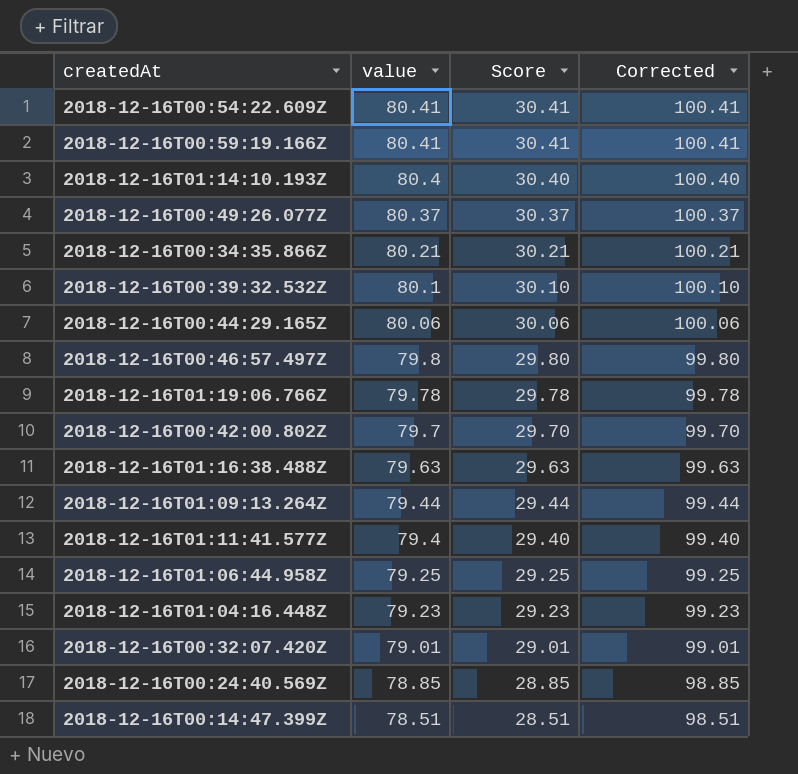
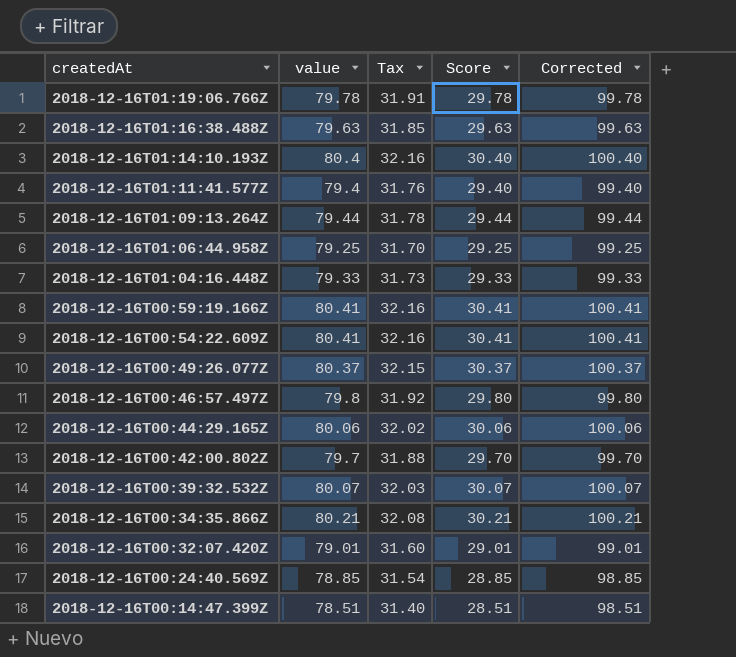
row order: value descending -> createdAt descending
column Tax | formula: none -> [value] * 0.4
2018-12-16T01:04:16.448Z | value: 79.23 -> 79.33
2018-12-16T01:04:16.448Z | Score: 29.23 -> 29.33
2018-12-16T01:04:16.448Z | Corrected: 99.23 -> 99.33
2018-12-16T00:39:32.532Z | value: 80.1 -> 80.07
2018-12-16T00:39:32.532Z | Score: 30.10 -> 30.07
2018-12-16T00:39:32.532Z | Corrected: 100.10 -> 100.07

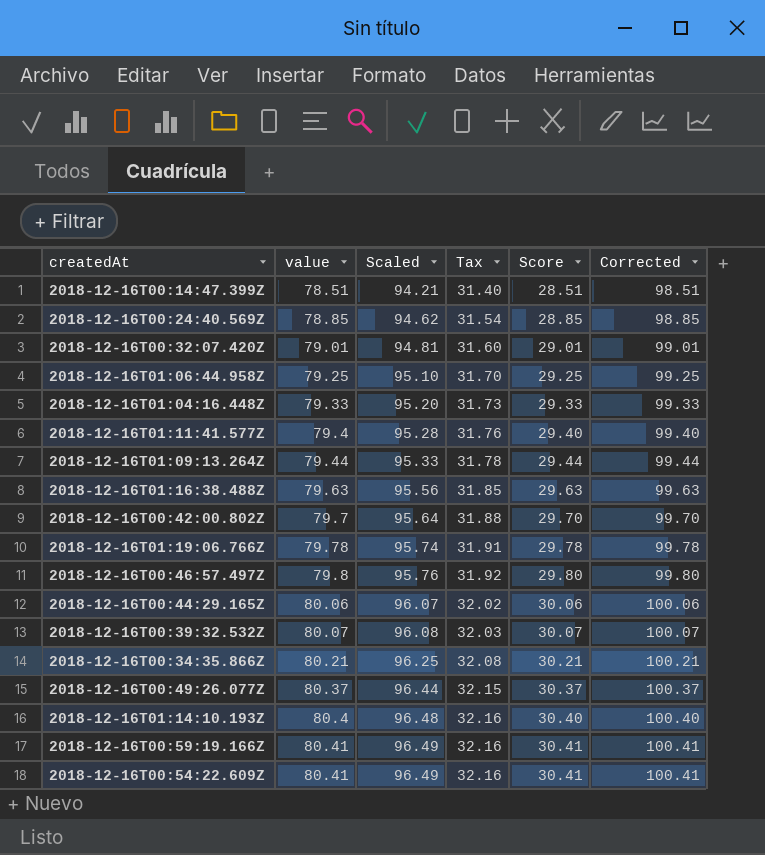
row order: createdAt descending -> value ascending
column Scaled | formula: none -> [value] * 1.2

